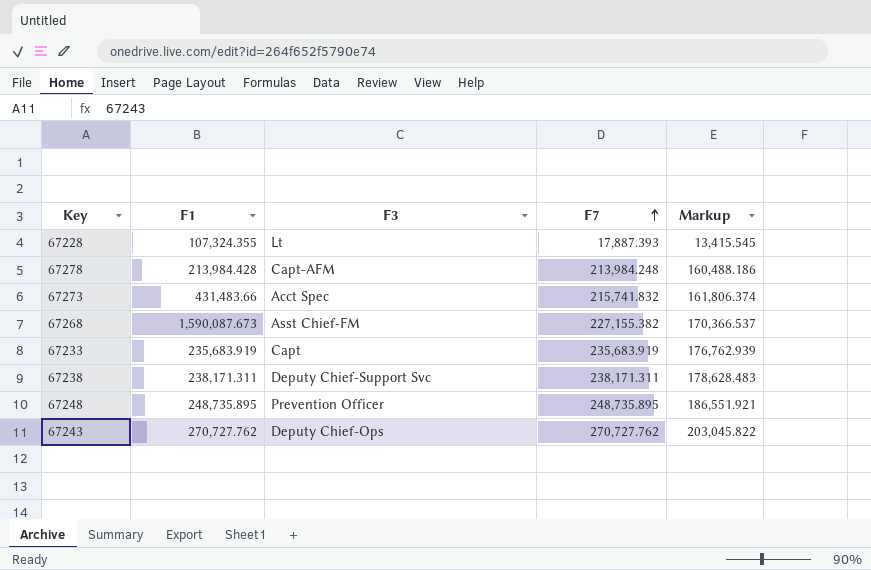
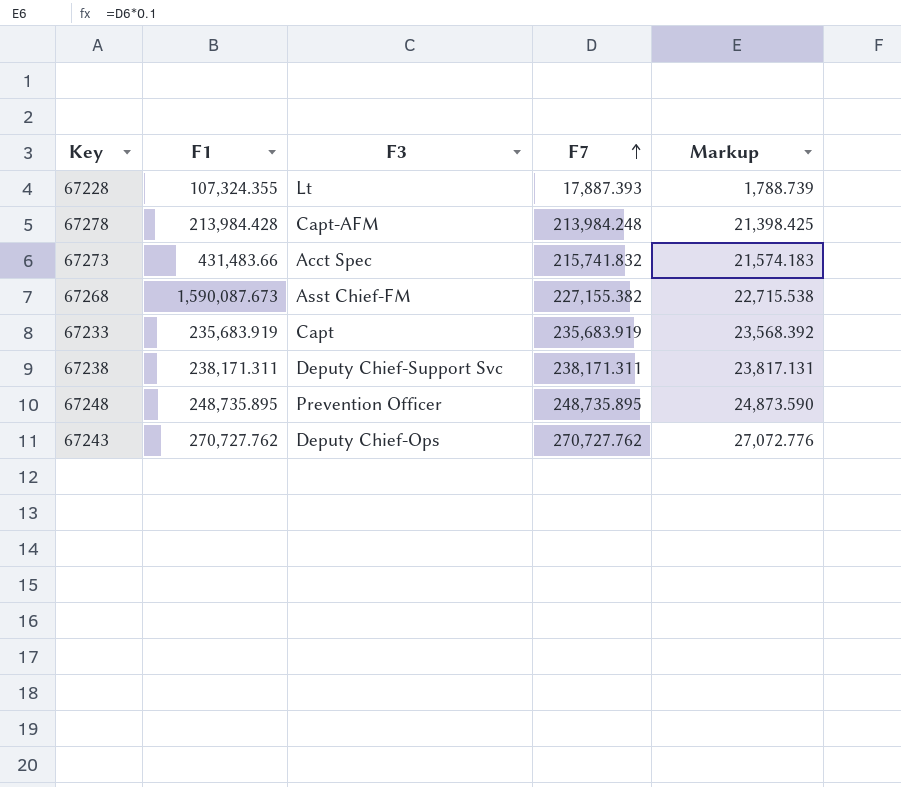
column Markup | formula: [F7] * 0.75 -> [F7] * 0.1

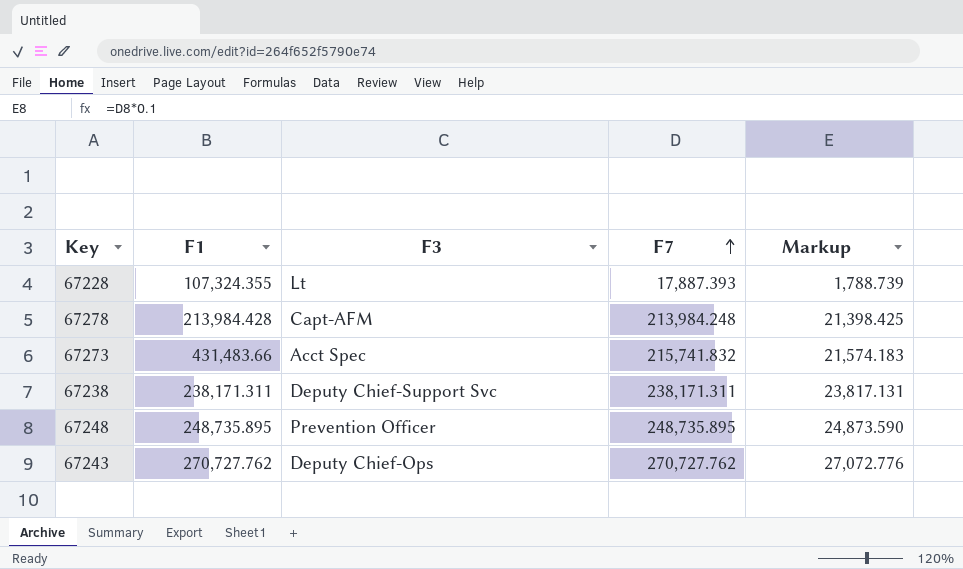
row 67268: 1,590,087.673 | Asst Chief-FM | 227,155.382 | 22,715.538 -> none
row 67233: 235,683.919 | Capt | 235,683.919 | 23,568.392 -> none

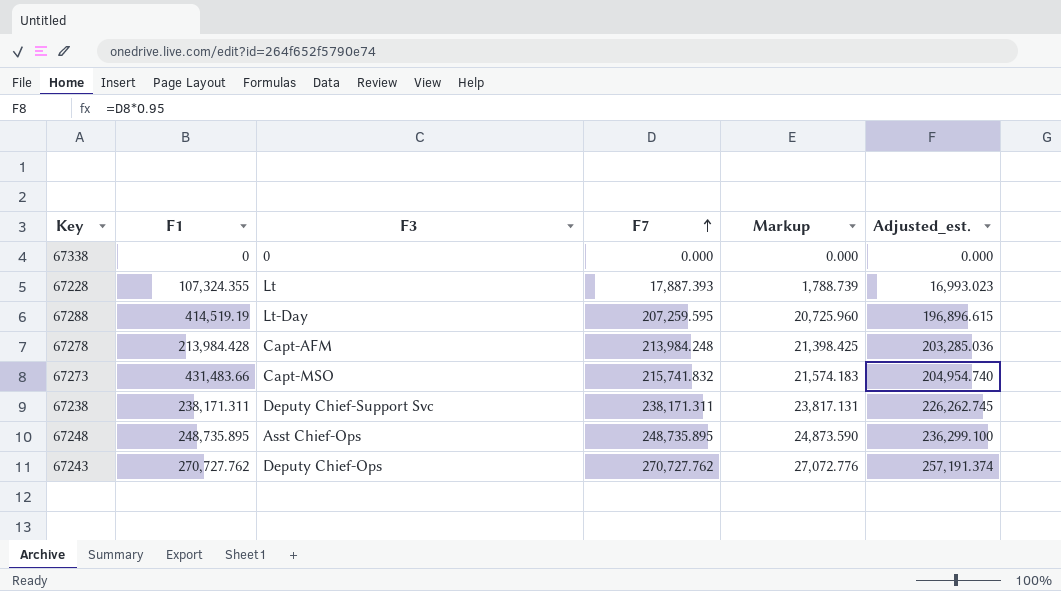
column Adjusted_est. | formula: none -> [F7] * 0.95
row 67338: none -> 0 | 0 | 0.000 | 0.000 | 0.000
row 67288: none -> 414,519.19 | Lt-Day | 207,259.595 | 20,725.960 | 196,896.615
67273 | F3: Acct Spec -> Capt-MSO
67248 | F3: Prevention Officer -> Asst Chief-Ops

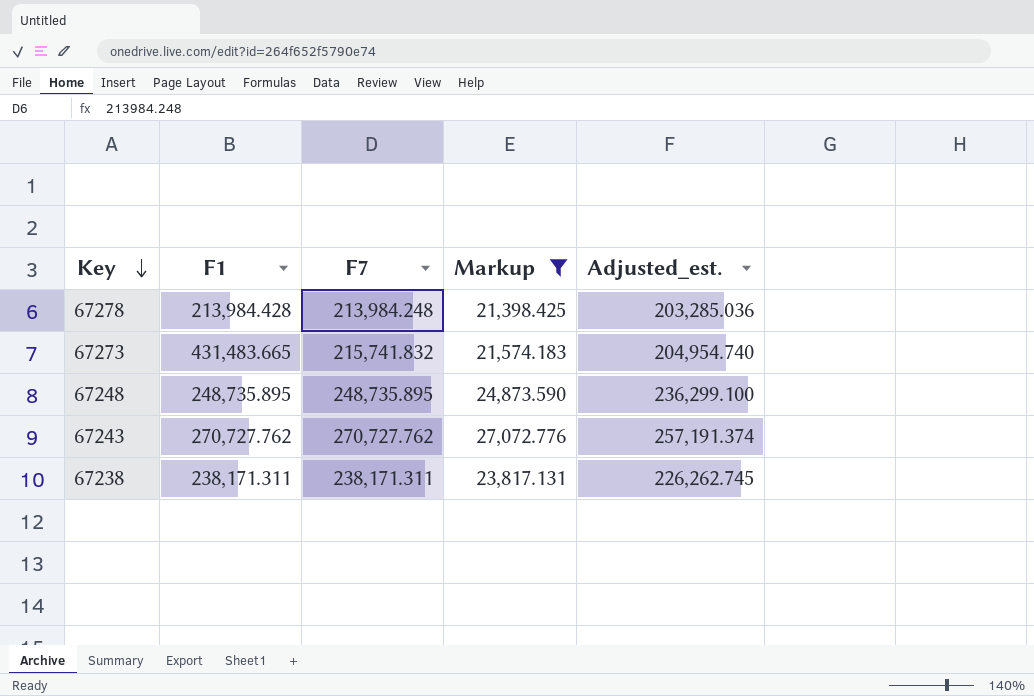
filter: none -> Markup >= 21,398.425
row order: F7 ascending -> Key descending
column F3 | position: 3 -> none
67273 | F1: 431,483.66 -> 431,483.665

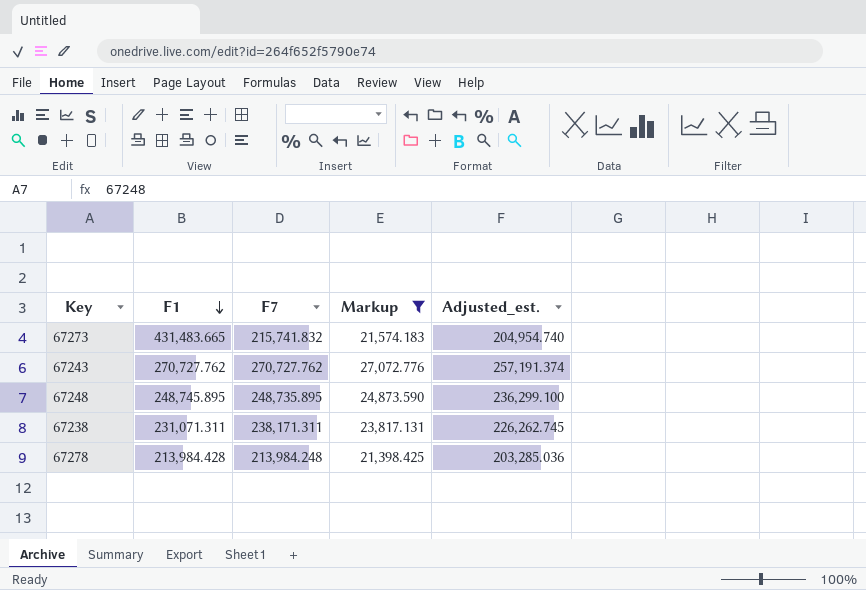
row order: Key descending -> F1 descending
67248 | F1: 248,735.895 -> 248,745.895
67238 | F1: 238,171.311 -> 231,071.311

